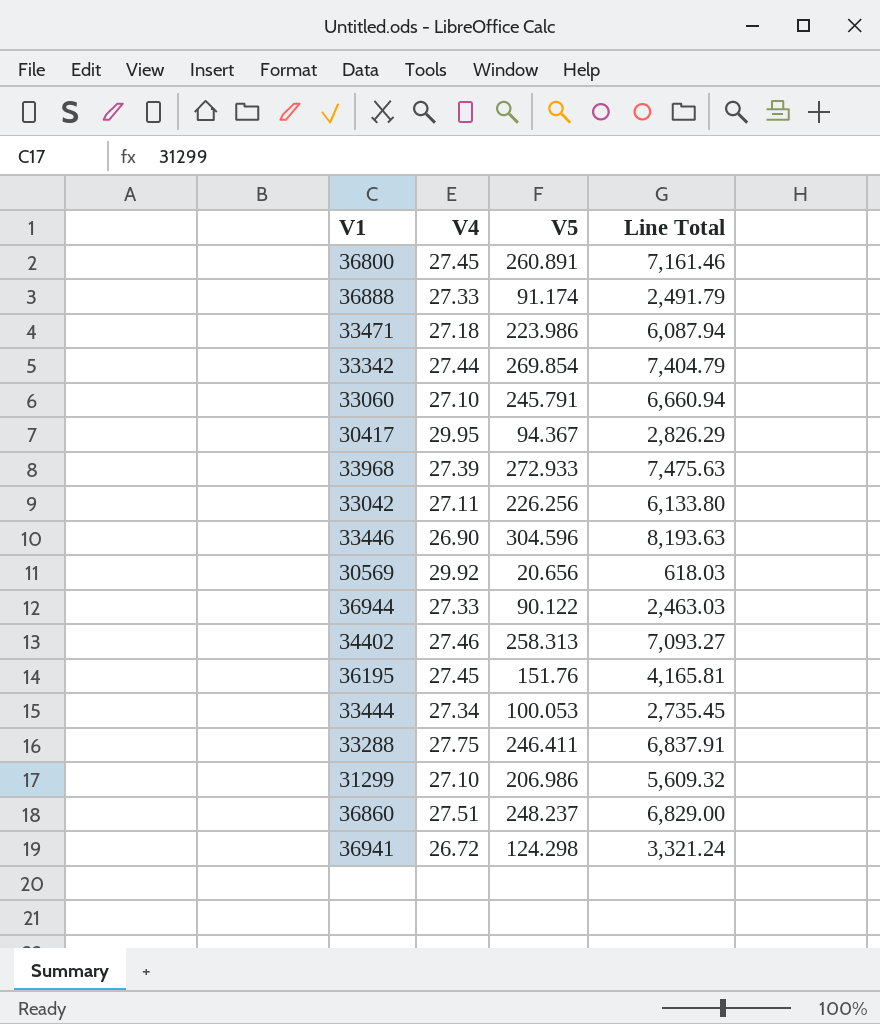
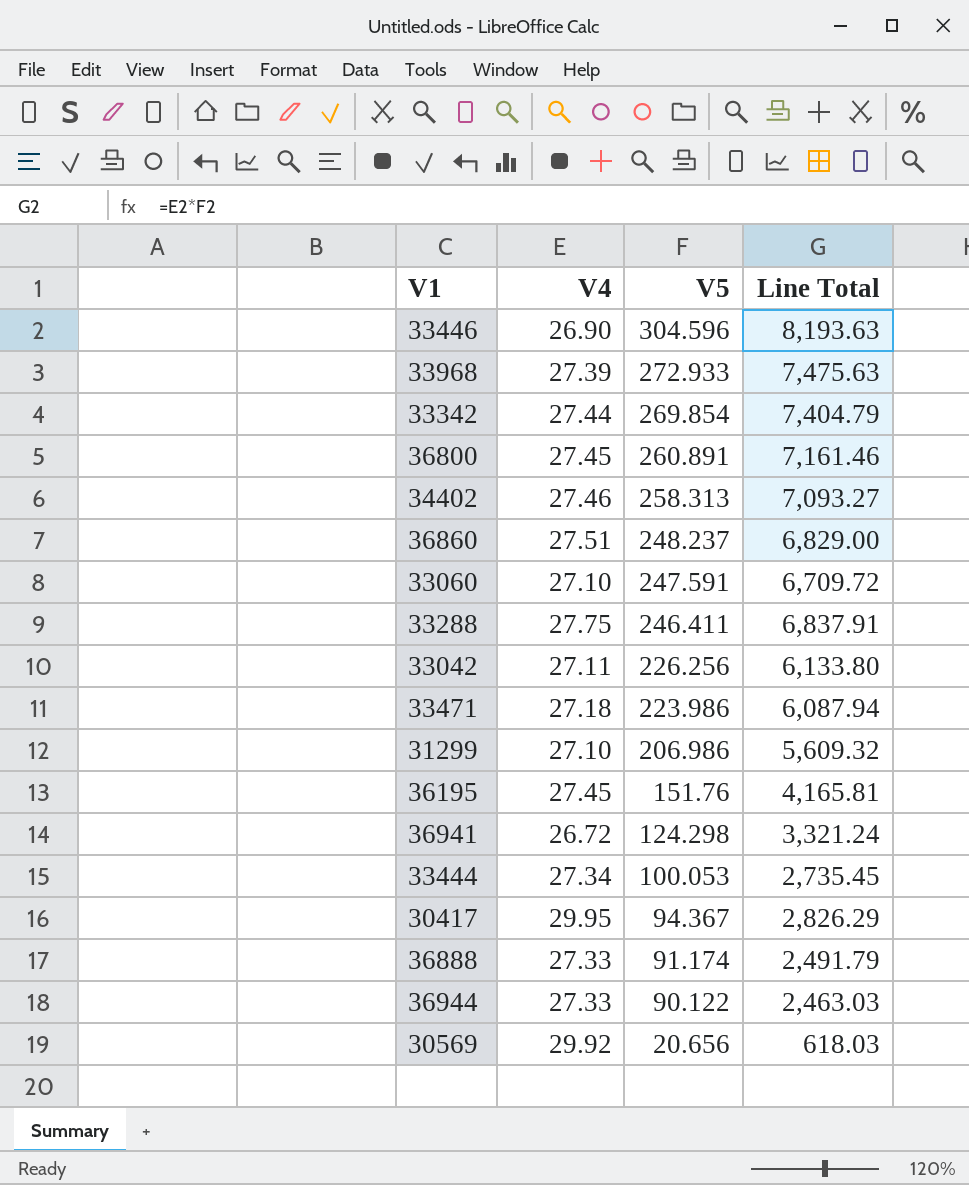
row order: none -> V5 descending
33060 | V5: 245.791 -> 247.591
33060 | Line Total: 6,660.94 -> 6,709.72

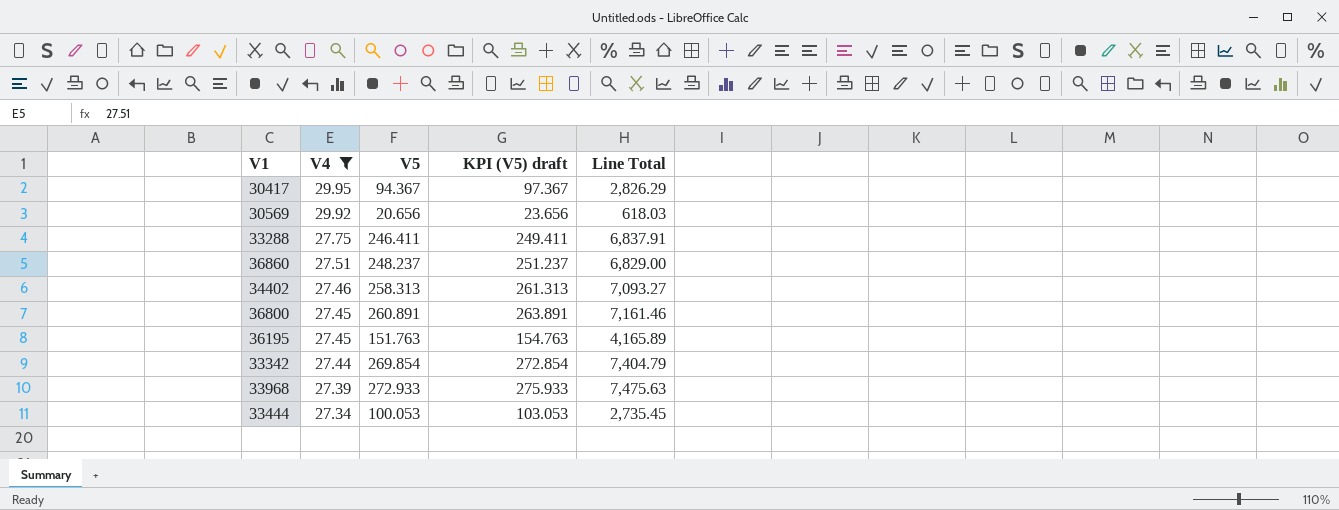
filter: none -> V4 >= 27.34
row order: V5 descending -> V4 descending
column KPI (V5) draft | formula: none -> [V5] + 3
36195 | V5: 151.76 -> 151.763
36195 | Line Total: 4,165.81 -> 4,165.89

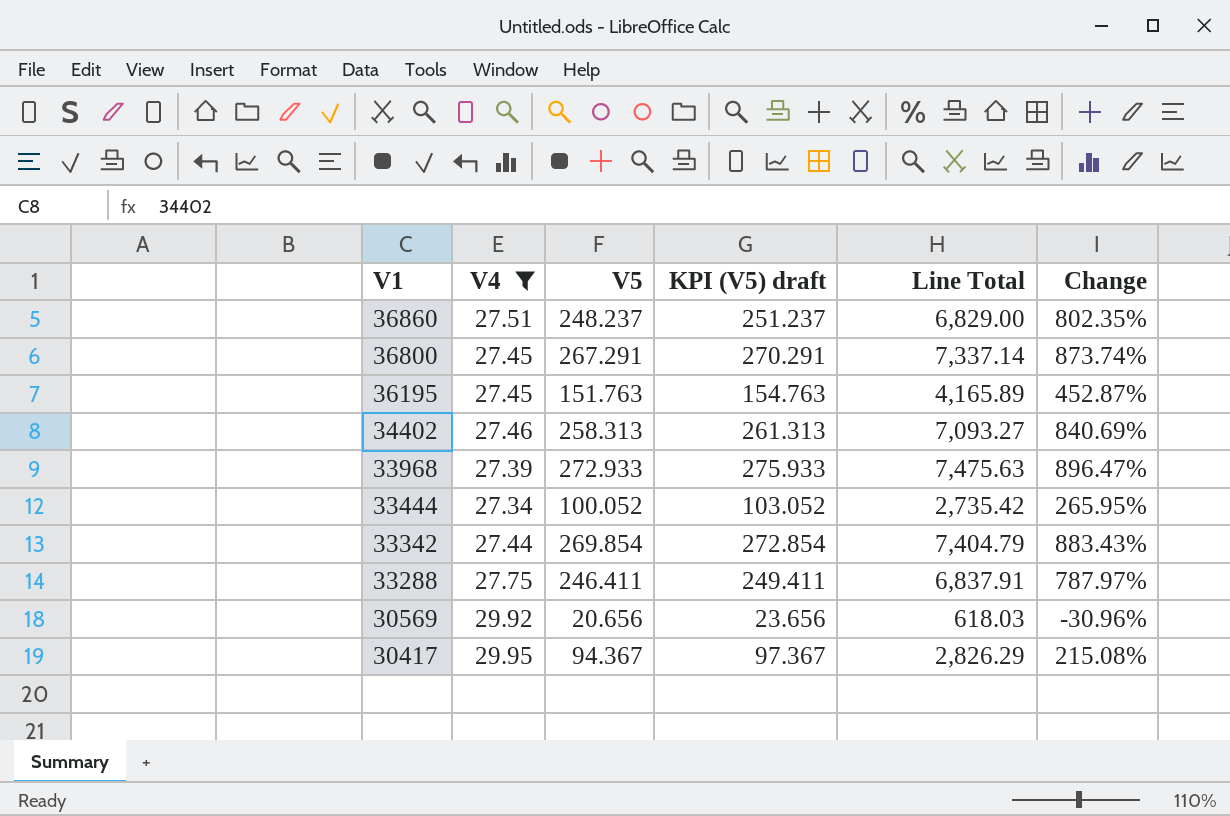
row order: V4 descending -> V1 descending
column Change | formula: none -> ([V5] - [V4]) / [V4]
36800 | V5: 260.891 -> 267.291
36800 | KPI (V5) draft: 263.891 -> 270.291
36800 | Line Total: 7,161.46 -> 7,337.14
33444 | V5: 100.053 -> 100.052
33444 | KPI (V5) draft: 103.053 -> 103.052
33444 | Line Total: 2,735.45 -> 2,735.42

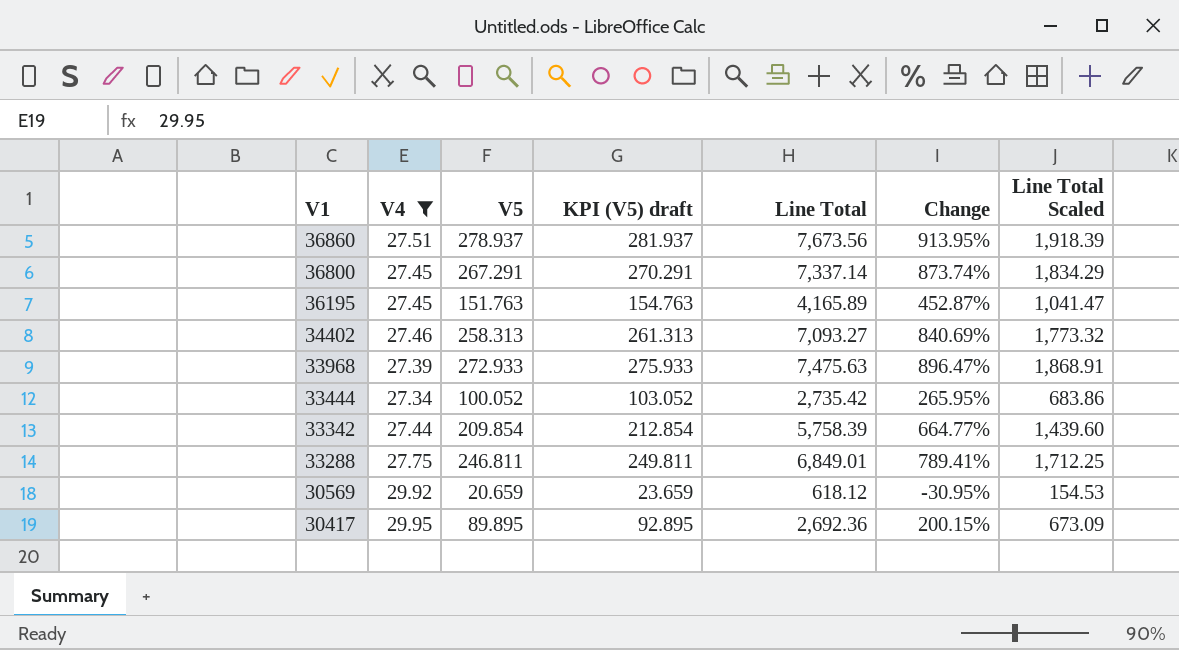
column Line Total Scaled | formula: none -> [Line Total] * 0.25
36860 | V5: 248.237 -> 278.937
36860 | KPI (V5) draft: 251.237 -> 281.937
36860 | Line Total: 6,829.00 -> 7,673.56
36860 | Change: 802.35% -> 913.95%
33342 | V5: 269.854 -> 209.854
33342 | KPI (V5) draft: 272.854 -> 212.854
33342 | Line Total: 7,404.79 -> 5,758.39
33342 | Change: 883.43% -> 664.77%
33288 | V5: 246.411 -> 246.811
33288 | KPI (V5) draft: 249.411 -> 249.811
33288 | Line Total: 6,837.91 -> 6,849.01
33288 | Change: 787.97% -> 789.41%
30569 | V5: 20.656 -> 20.659
30569 | KPI (V5) draft: 23.656 -> 23.659
30569 | Line Total: 618.03 -> 618.12
30569 | Change: -30.96% -> -30.95%
30417 | V5: 94.367 -> 89.895
30417 | KPI (V5) draft: 97.367 -> 92.895
30417 | Line Total: 2,826.29 -> 2,692.36
30417 | Change: 215.08% -> 200.15%

